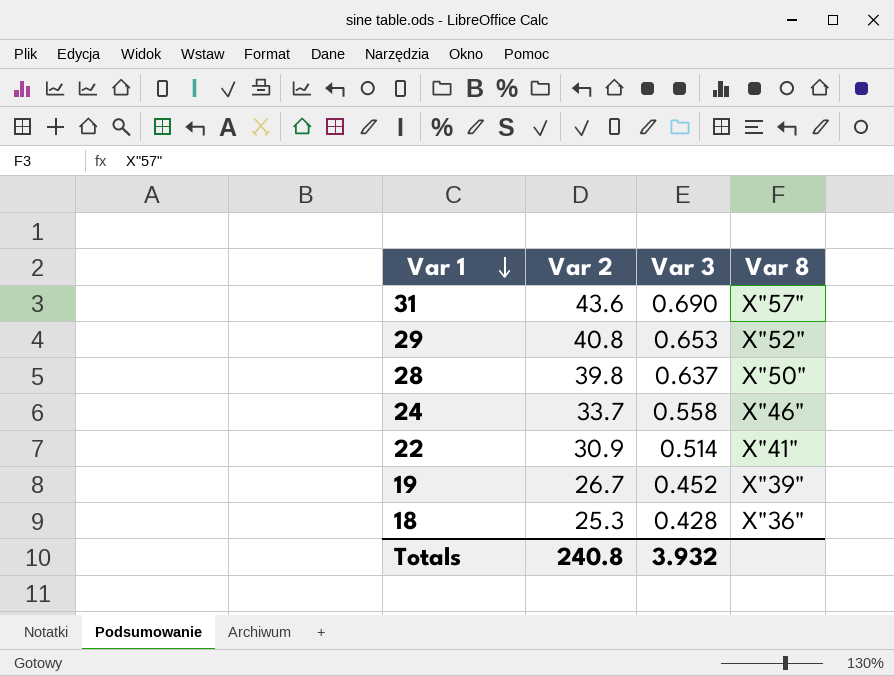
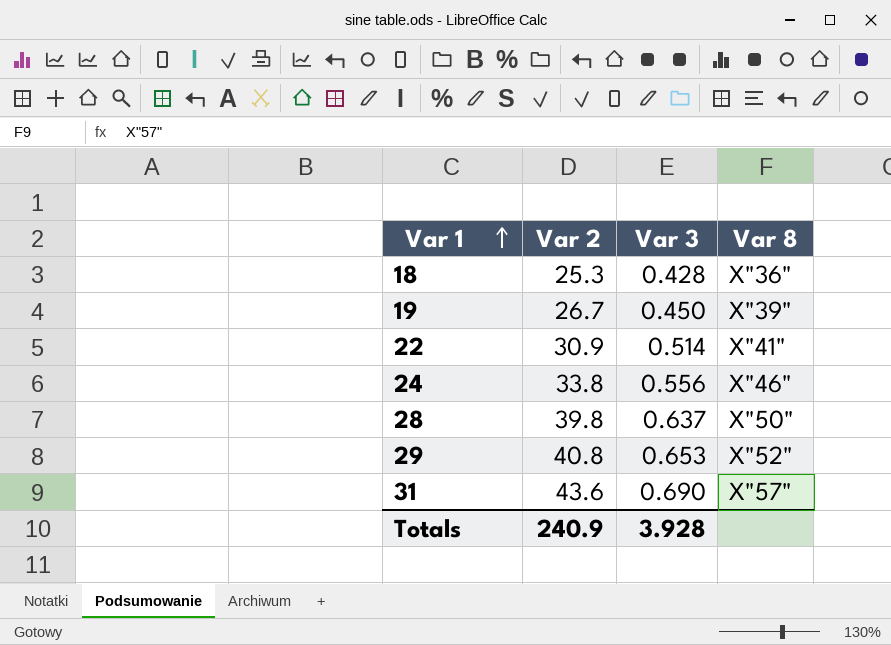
row order: Var 1 descending -> Var 1 ascending
19 | Var 3: 0.452 -> 0.450
24 | Var 2: 33.7 -> 33.8
24 | Var 3: 0.558 -> 0.556
Totals | Var 2: 240.8 -> 240.9
Totals | Var 3: 3.932 -> 3.928

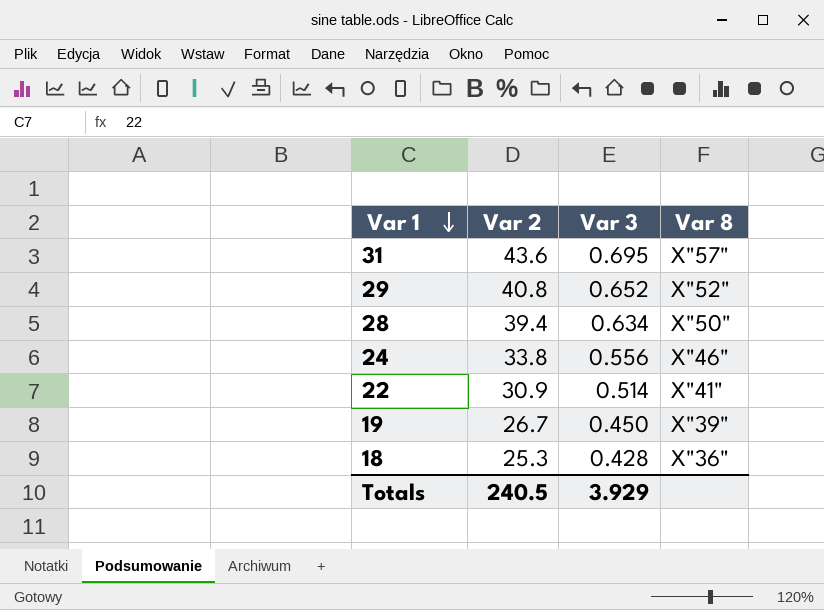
row order: Var 1 ascending -> Var 1 descending
31 | Var 3: 0.690 -> 0.695
29 | Var 3: 0.653 -> 0.652
28 | Var 2: 39.8 -> 39.4
28 | Var 3: 0.637 -> 0.634
Totals | Var 2: 240.9 -> 240.5
Totals | Var 3: 3.928 -> 3.929

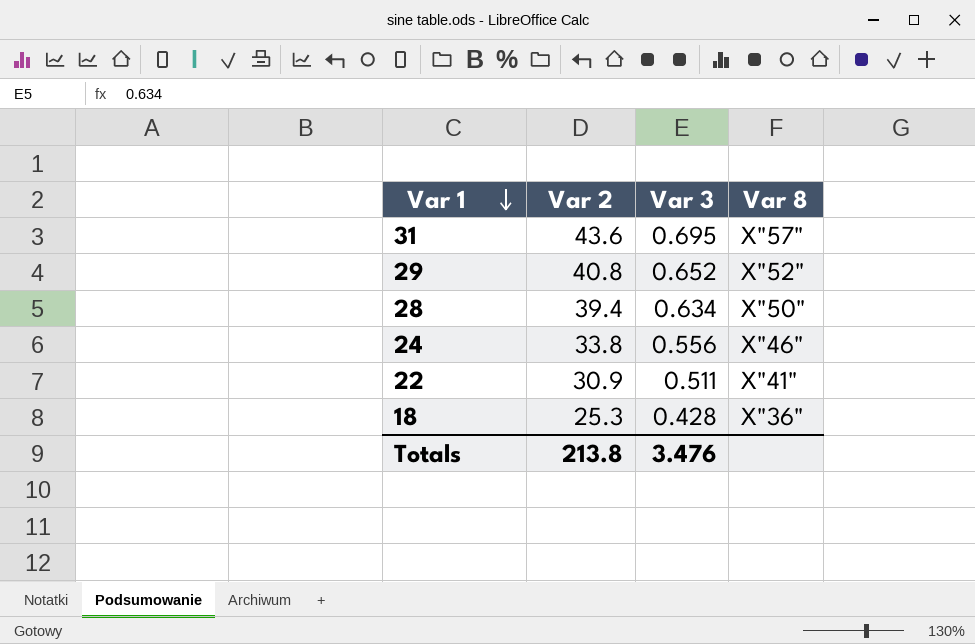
row 19: 26.7 | 0.450 | X"39" -> none
22 | Var 3: 0.514 -> 0.511
Totals | Var 2: 240.5 -> 213.8
Totals | Var 3: 3.929 -> 3.476

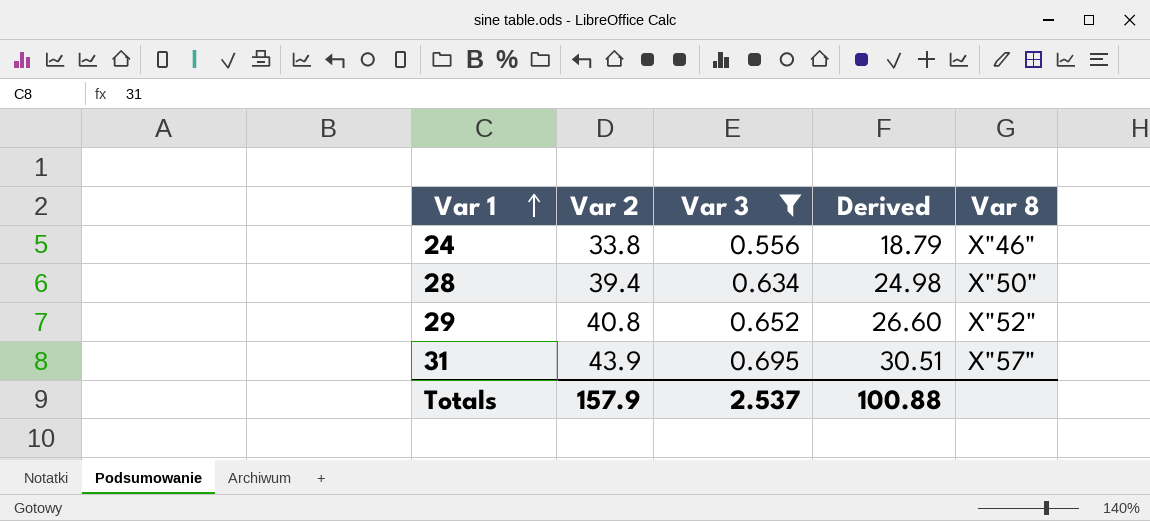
filter: none -> Var 3 >= 0.556
row order: Var 1 descending -> Var 1 ascending
column Derived | formula: none -> [Var 2] * [Var 3]
31 | Var 2: 43.6 -> 43.9
Totals | Var 2: 213.8 -> 157.9
Totals | Var 3: 3.476 -> 2.537

